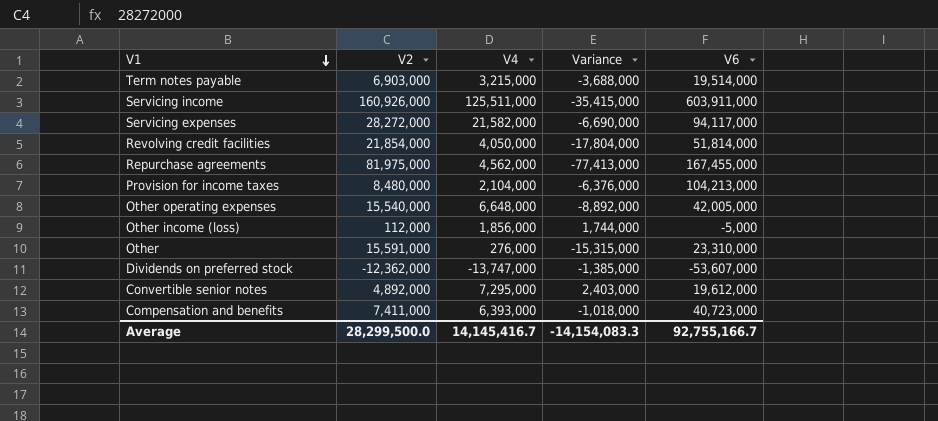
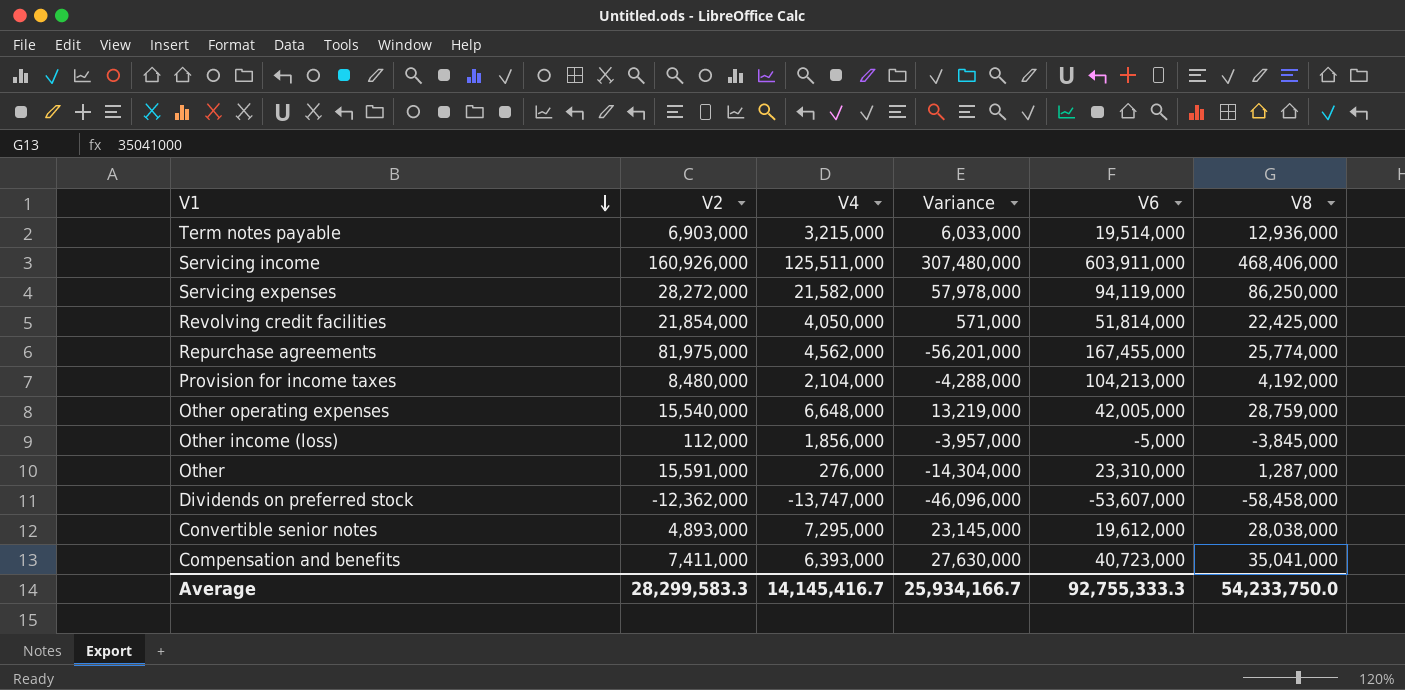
column Variance | formula: [V4] - [V2] -> [V8] - [V2]
column V8 | position: none -> 6
Servicing expenses | V6: 94,117,000 -> 94,119,000
Convertible senior notes | V2: 4,892,000 -> 4,893,000
Average | V2: 28,299,500.0 -> 28,299,583.3
Average | Variance: -14,154,083.3 -> 25,934,166.7
Average | V6: 92,755,166.7 -> 92,755,333.3

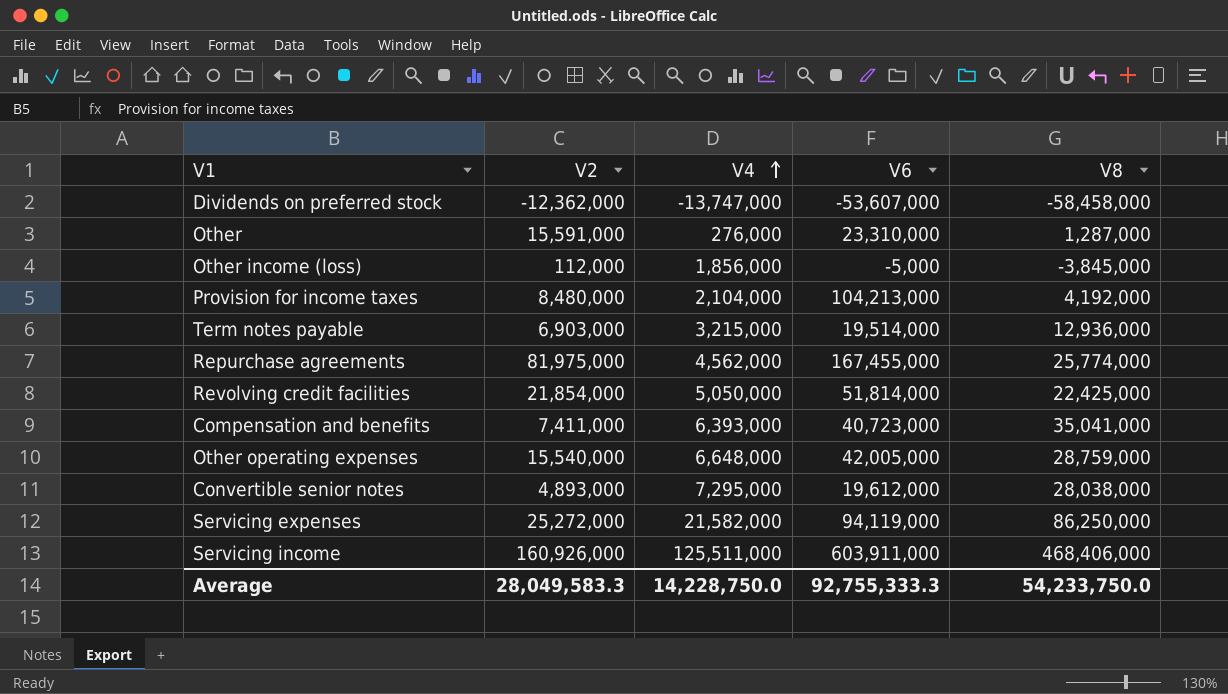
row order: V1 descending -> V4 ascending
column Variance | formula: [V8] - [V2] -> none
Revolving credit facilities | V4: 4,050,000 -> 5,050,000
Servicing expenses | V2: 28,272,000 -> 25,272,000
Average | V2: 28,299,583.3 -> 28,049,583.3
Average | V4: 14,145,416.7 -> 14,228,750.0

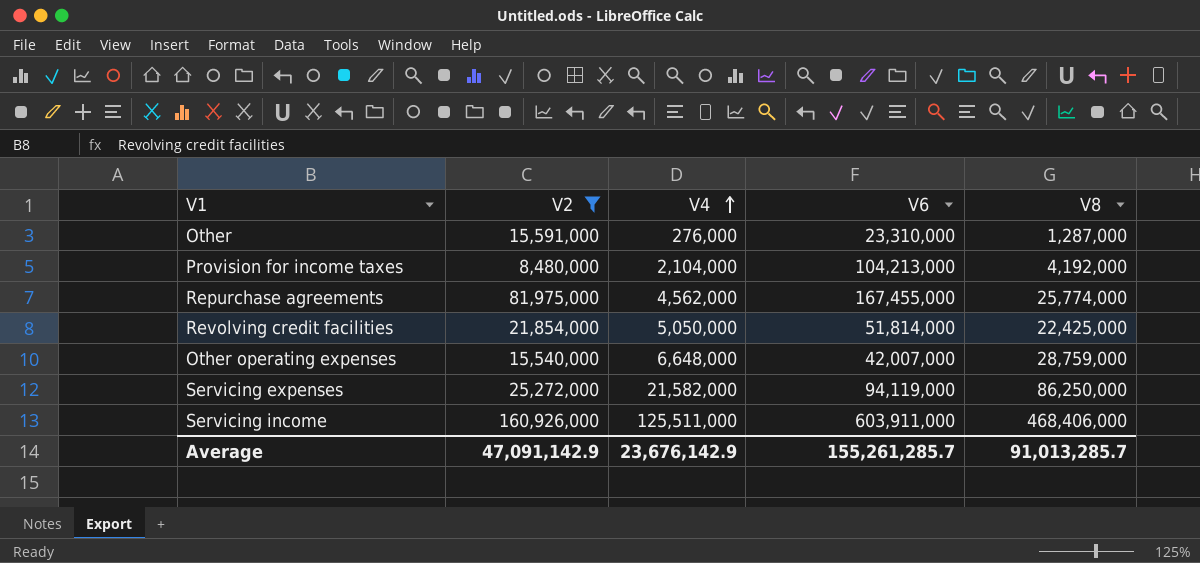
filter: none -> V2 >= 8,480,000
Other operating expenses | V6: 42,005,000 -> 42,007,000
Average | V2: 28,049,583.3 -> 47,091,142.9
Average | V4: 14,228,750.0 -> 23,676,142.9
Average | V6: 92,755,333.3 -> 155,261,285.7
Average | V8: 54,233,750.0 -> 91,013,285.7

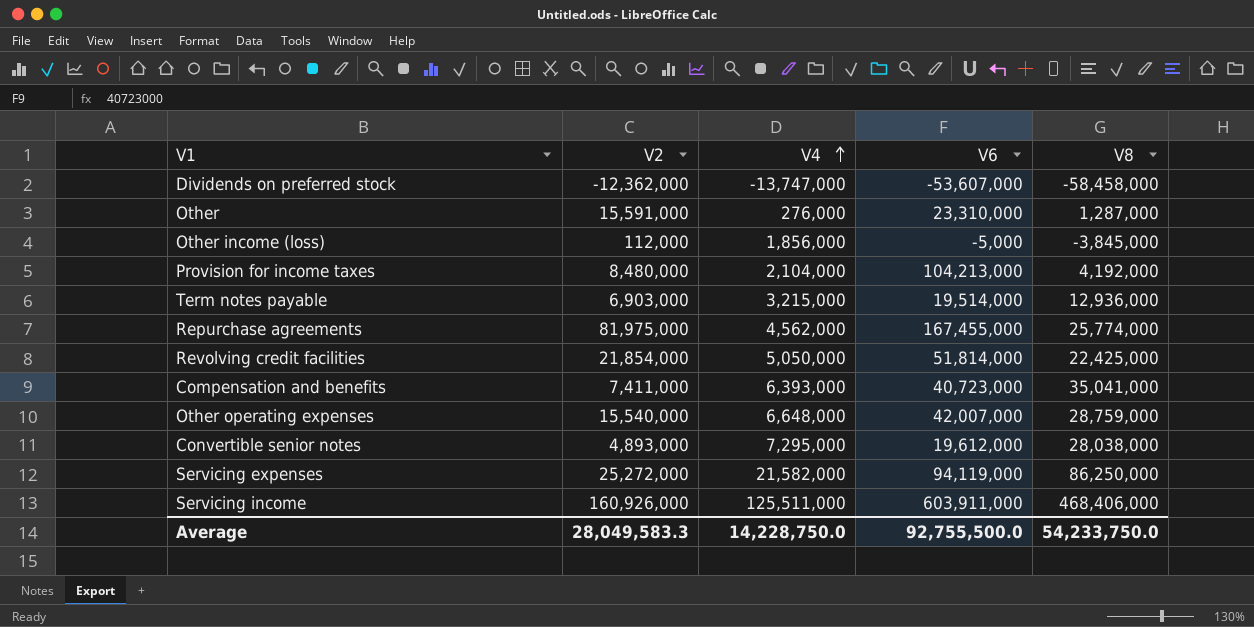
filter: V2 >= 8,480,000 -> none
Average | V2: 47,091,142.9 -> 28,049,583.3
Average | V4: 23,676,142.9 -> 14,228,750.0
Average | V6: 155,261,285.7 -> 92,755,500.0
Average | V8: 91,013,285.7 -> 54,233,750.0

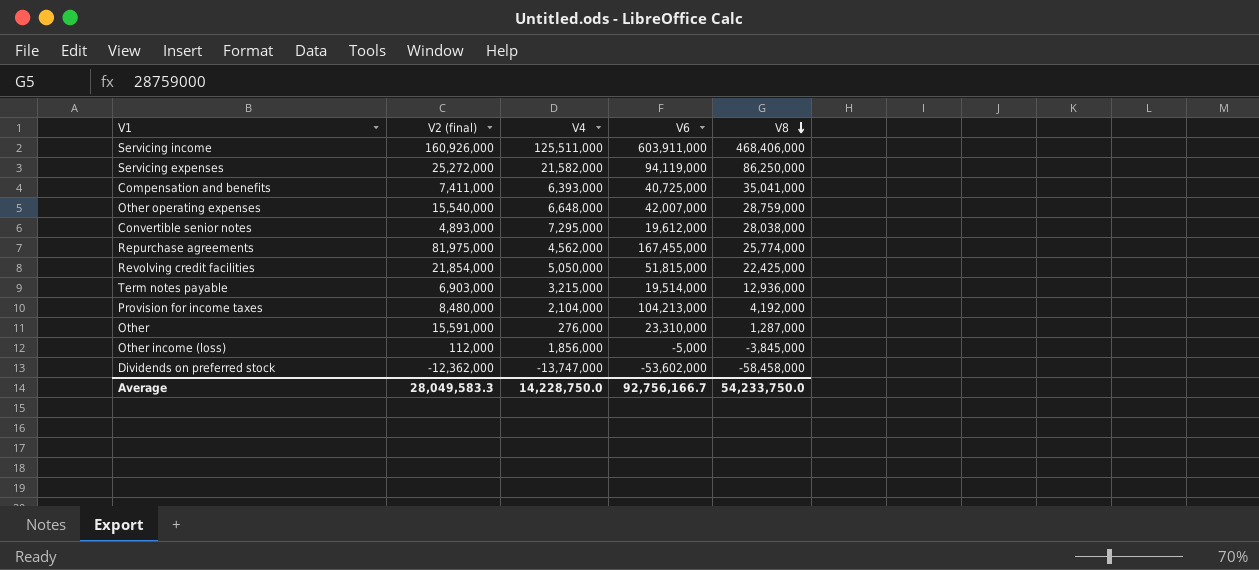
row order: V4 ascending -> V8 descending
column name: V2 -> V2 (final)
Compensation and benefits | V6: 40,723,000 -> 40,725,000
Revolving credit facilities | V6: 51,814,000 -> 51,815,000
Dividends on preferred stock | V6: -53,607,000 -> -53,602,000
Average | V6: 92,755,500.0 -> 92,756,166.7

